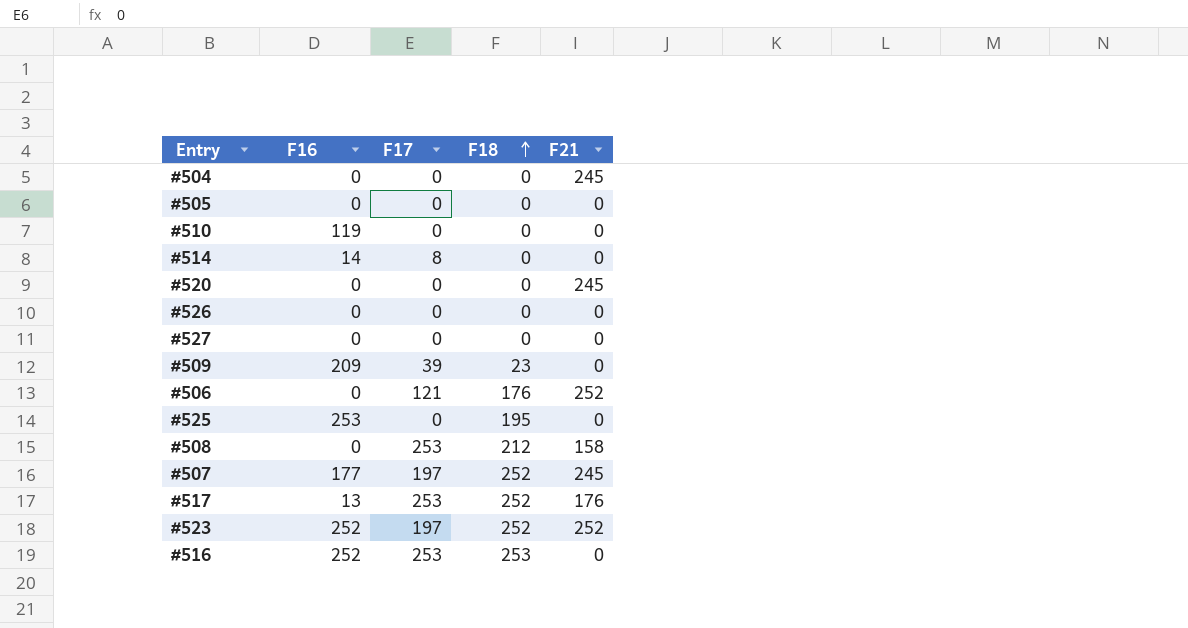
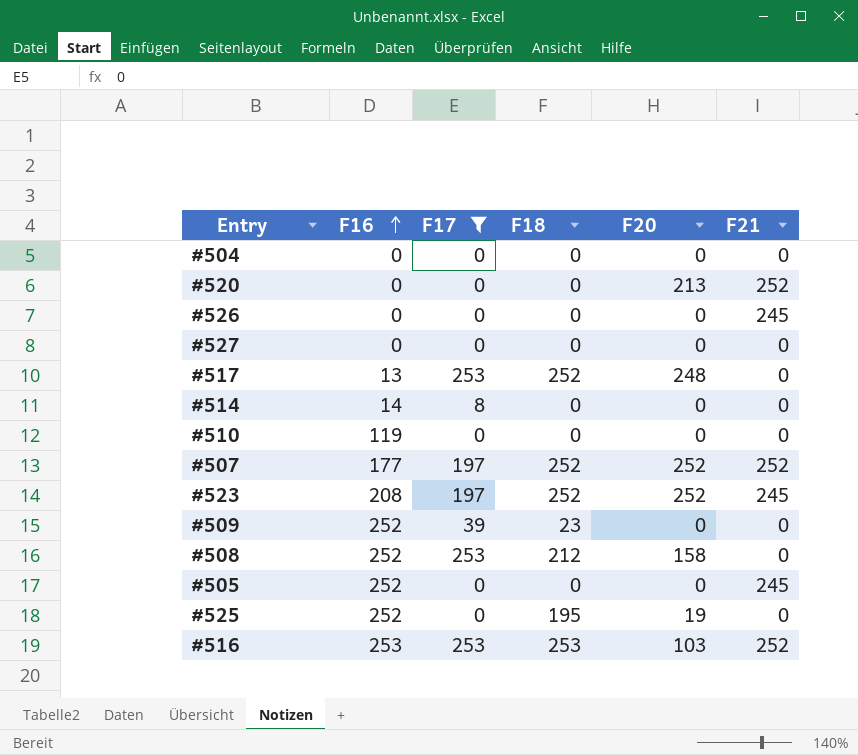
filter: none -> F17 != 121
row order: F18 ascending -> F16 ascending
column F20 | position: none -> 5
#504 | F21: 245 -> 0
#520 | F21: 245 -> 252
#526 | F21: 0 -> 245
#517 | F21: 176 -> 0
#507 | F21: 245 -> 252
#523 | F16: 252 -> 208
#523 | F21: 252 -> 245
#509 | F16: 209 -> 252
#508 | F16: 0 -> 252
#508 | F21: 158 -> 0
#505 | F16: 0 -> 252
#505 | F21: 0 -> 245
#525 | F16: 253 -> 252
#516 | F16: 252 -> 253
#516 | F21: 0 -> 252

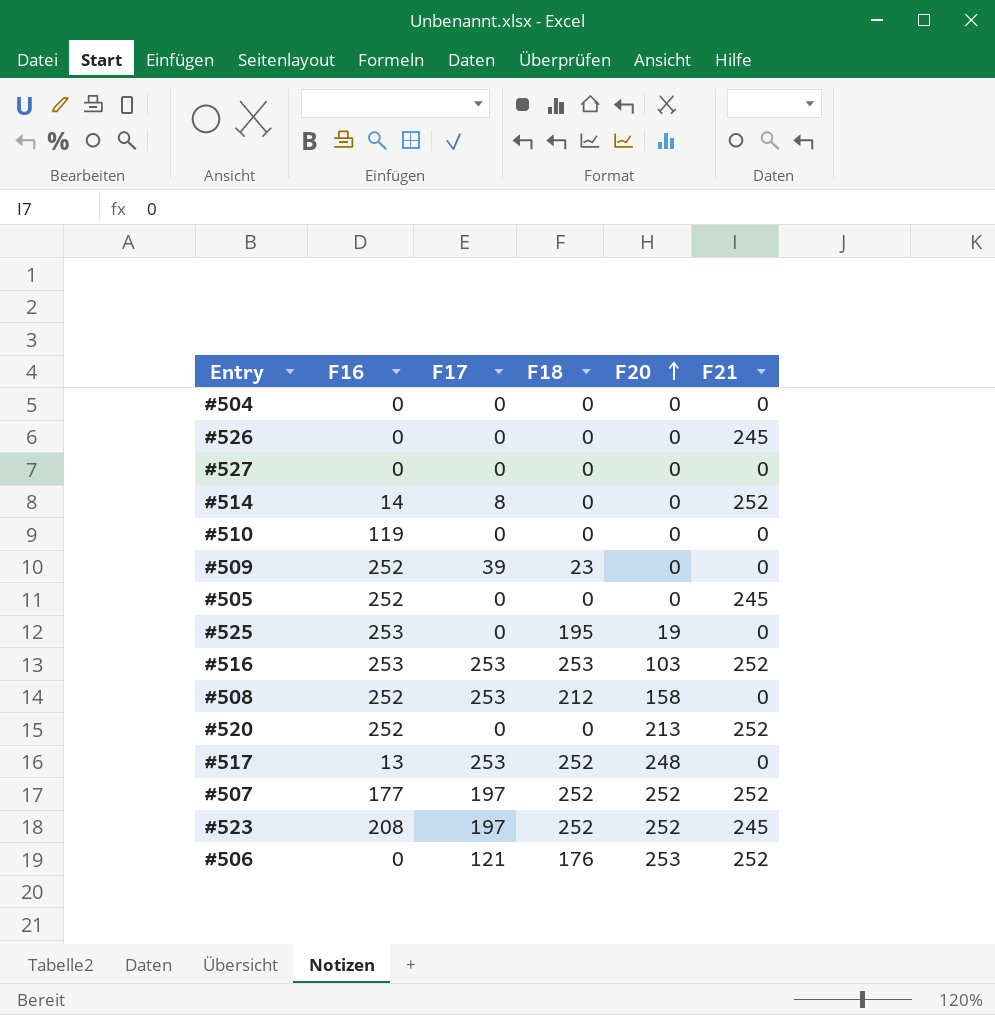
filter: F17 != 121 -> none
row order: F16 ascending -> F20 ascending
#514 | F21: 0 -> 252
#525 | F16: 252 -> 253
#520 | F16: 0 -> 252

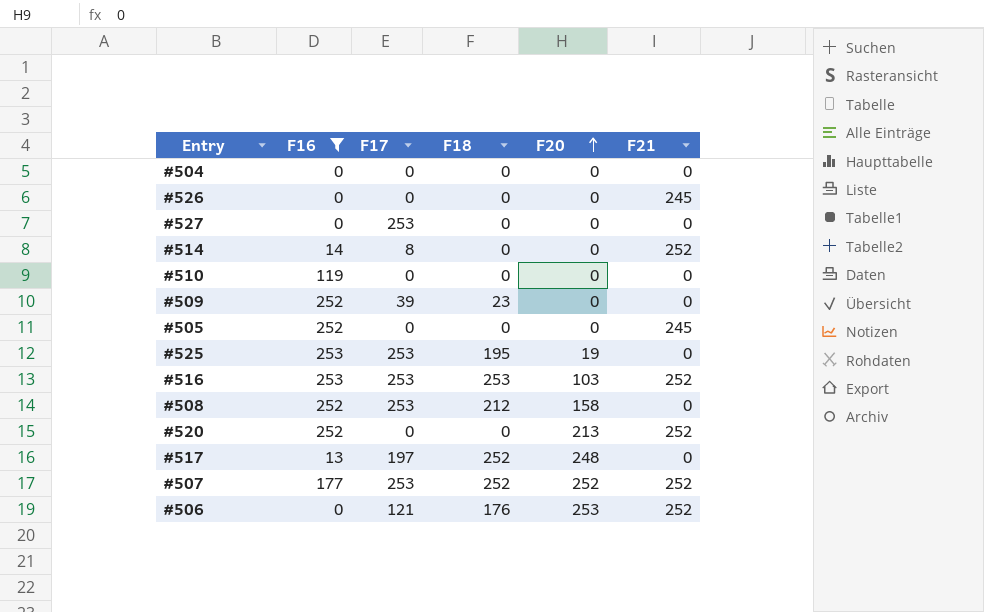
filter: none -> F16 != 208
#527 | F17: 0 -> 253
#525 | F17: 0 -> 253
#517 | F17: 253 -> 197
#507 | F17: 197 -> 253

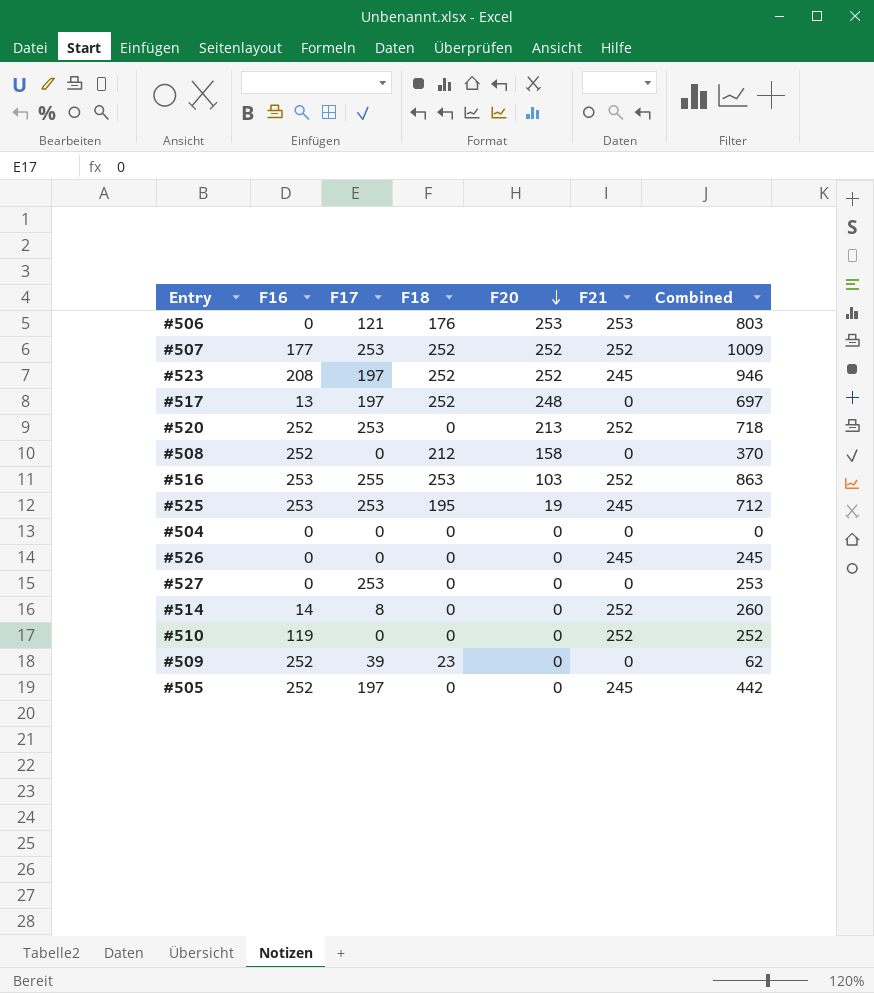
filter: F16 != 208 -> none
row order: F20 ascending -> F20 descending
column Combined | formula: none -> [F17] + [F18] + [F20] + [F21]
#506 | F21: 252 -> 253
#520 | F17: 0 -> 253
#508 | F17: 253 -> 0
#516 | F17: 253 -> 255
#525 | F21: 0 -> 245
#510 | F21: 0 -> 252
#505 | F17: 0 -> 197

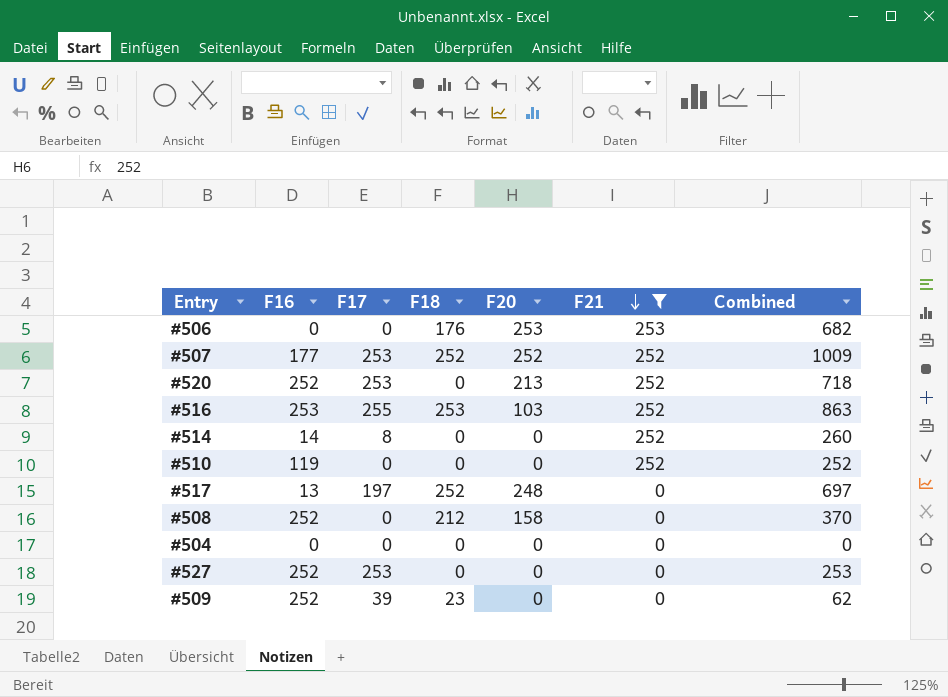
filter: none -> F21 != 245
row order: F20 descending -> F21 descending
#506 | F17: 121 -> 0
#506 | Combined: 803 -> 682
#527 | F16: 0 -> 252

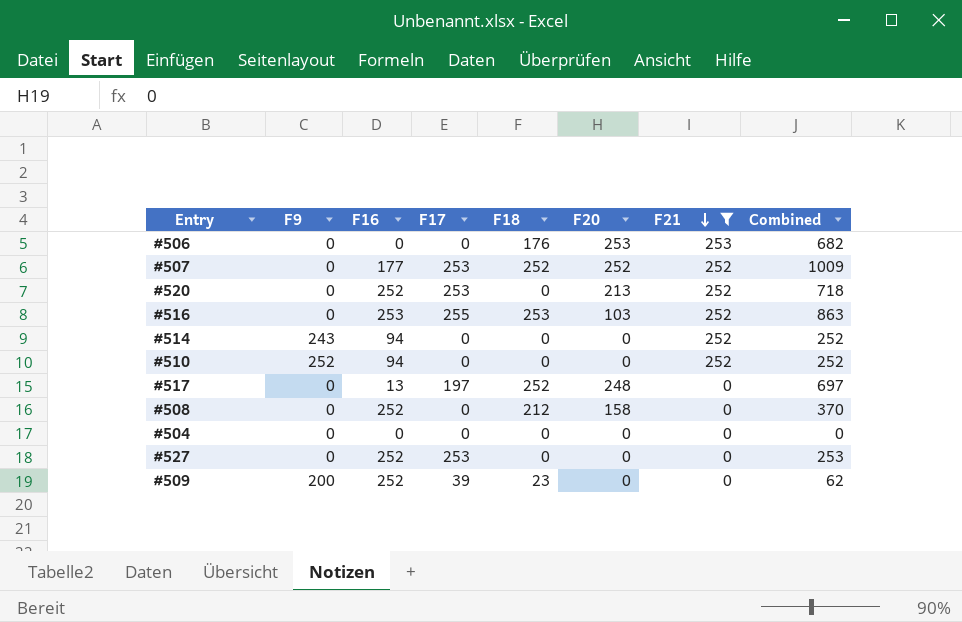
column F9 | position: none -> 2
#514 | F16: 14 -> 94
#514 | F17: 8 -> 0
#514 | Combined: 260 -> 252
#510 | F16: 119 -> 94

